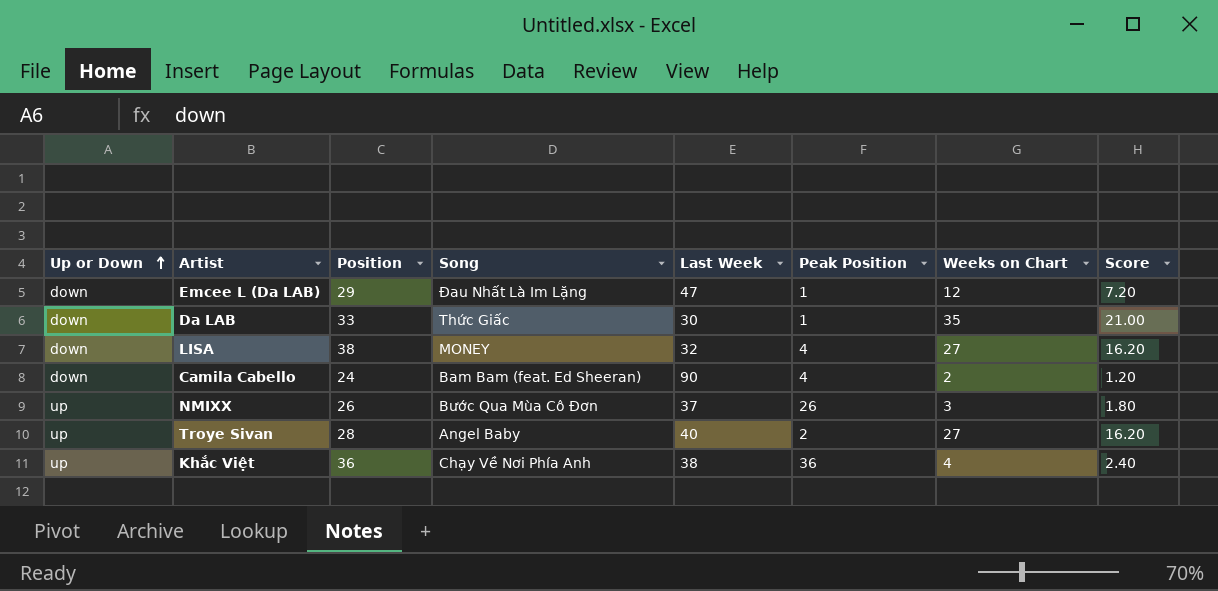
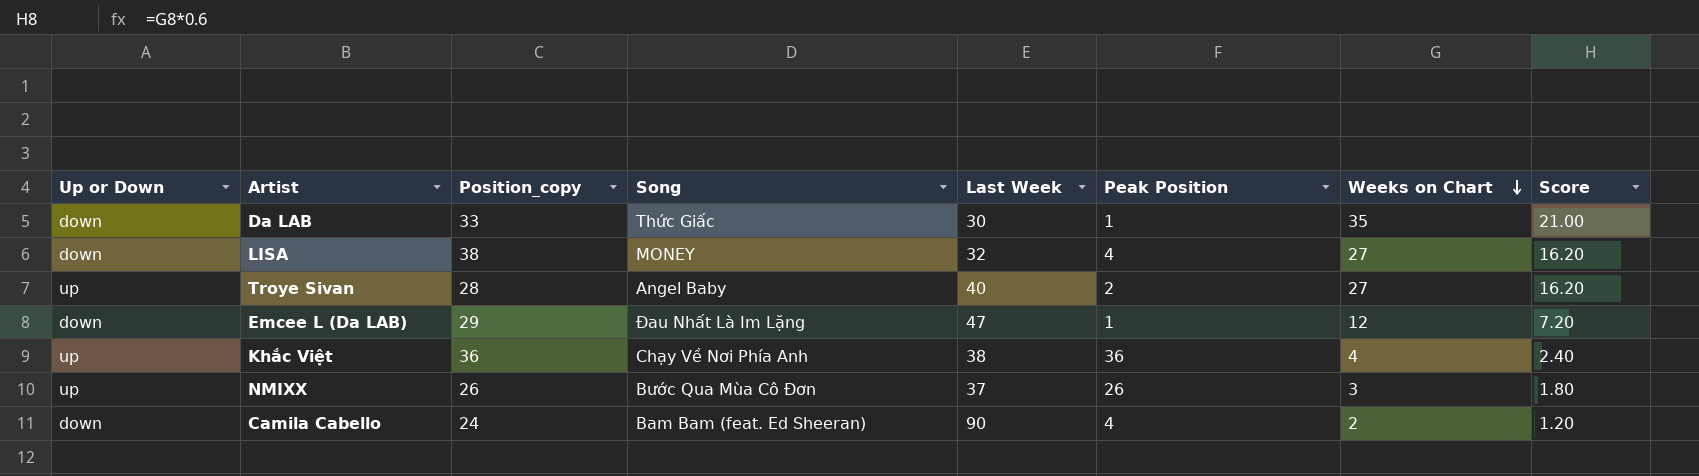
row order: Up or Down ascending -> Weeks on Chart descending
column name: Position -> Position_copy

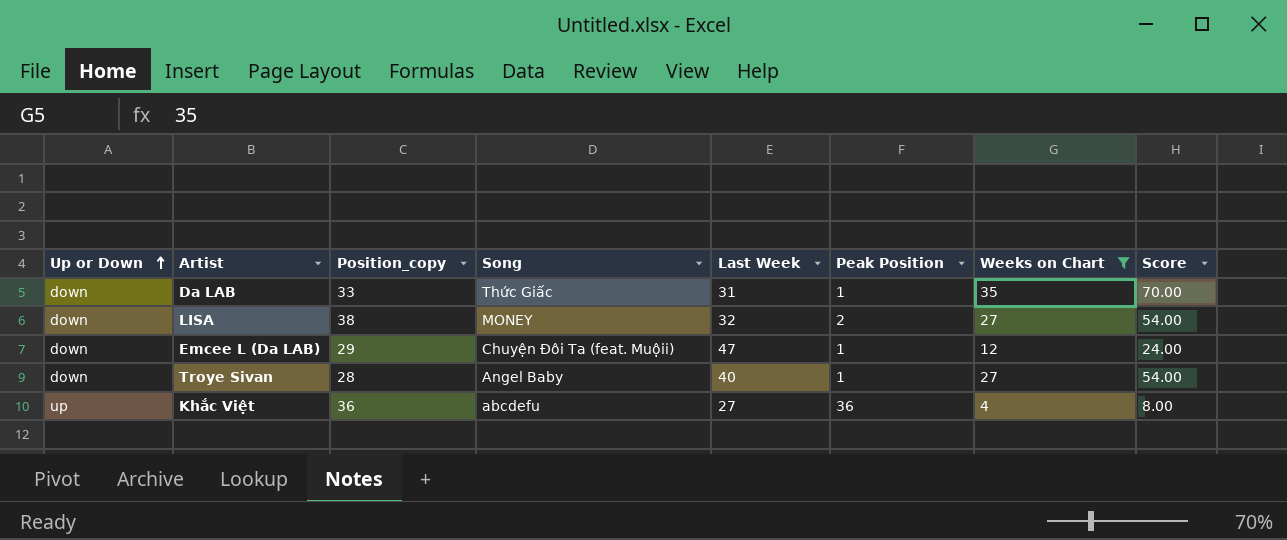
filter: none -> Weeks on Chart >= 4
row order: Weeks on Chart descending -> Up or Down ascending
column Score | formula: [Weeks on Chart] * 0.6 -> [Weeks on Chart] * 2
Da LAB | Last Week: 30 -> 31
LISA | Peak Position: 4 -> 2
Emcee L (Da LAB) | Song: Đau Nhất Là Im Lặng -> Chuyện Đôi Ta (feat. Muộii)
Troye Sivan | Up or Down: up -> down
Troye Sivan | Peak Position: 2 -> 1
Khắc Việt | Song: Chạy Về Nơi Phía Anh -> abcdefu
Khắc Việt | Last Week: 38 -> 27

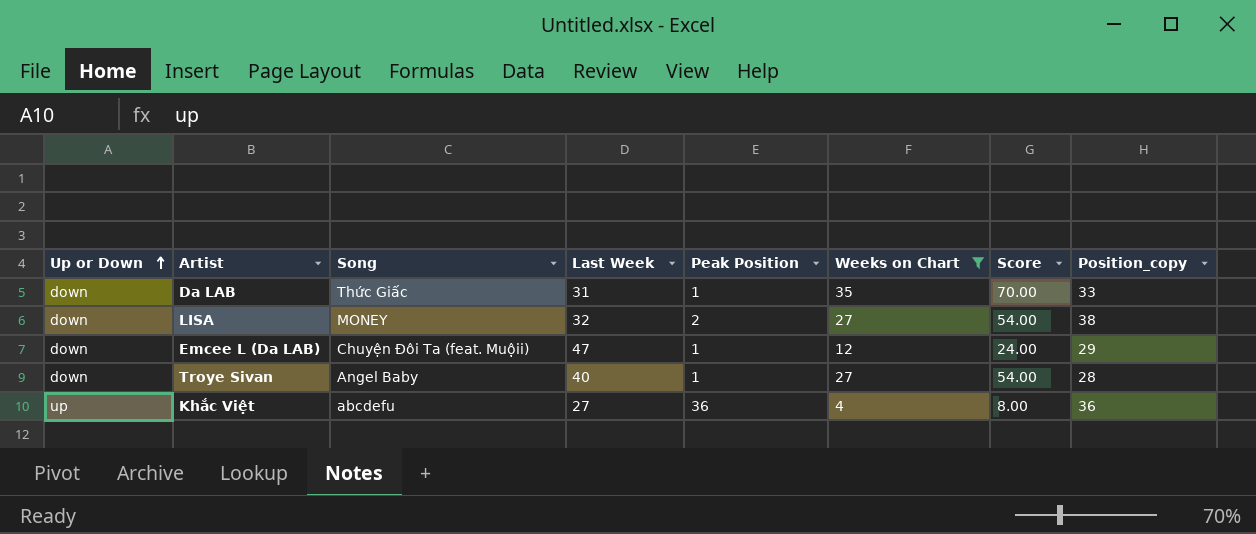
column Position_copy | position: 3 -> 8

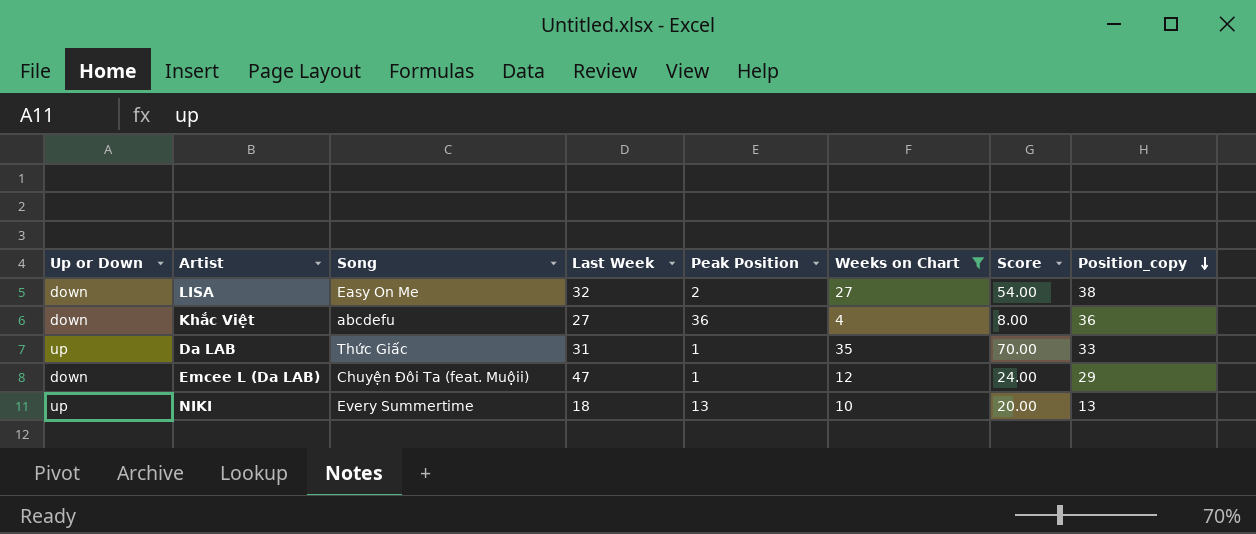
row order: Up or Down ascending -> Position_copy descending
row Troye Sivan: down | Angel Baby | 40 | 1 | 27 | 54.00 | 28 -> none
LISA | Song: MONEY -> Easy On Me
Khắc Việt | Up or Down: up -> down
Da LAB | Up or Down: down -> up
row NIKI: none -> up | Every Summertime | 18 | 13 | 10 | 20.00 | 13

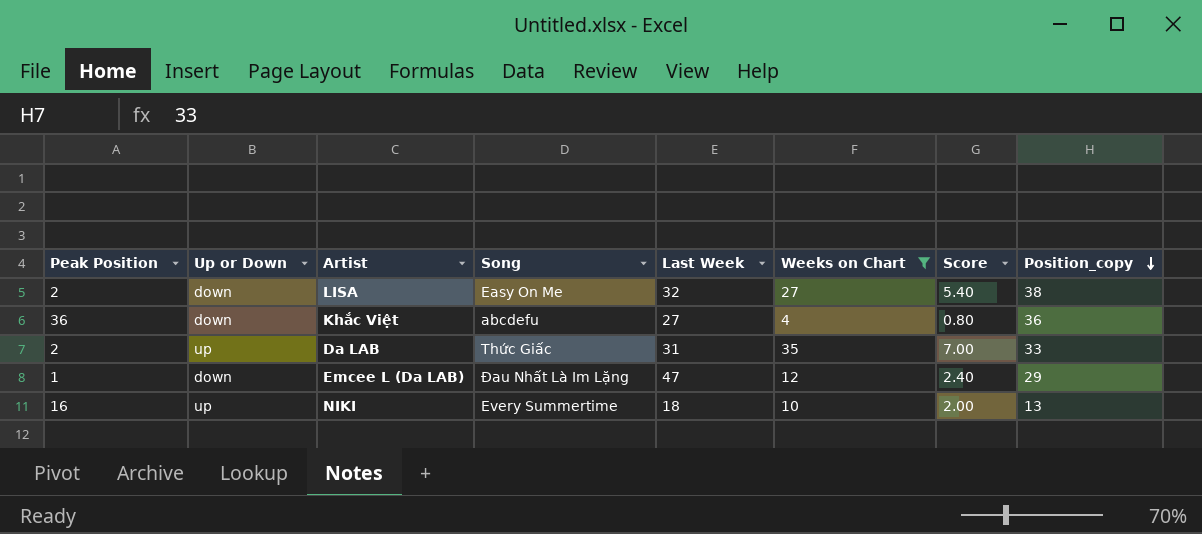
column Peak Position | position: 5 -> 1
column Score | formula: [Weeks on Chart] * 2 -> [Weeks on Chart] * 0.2
Da LAB | Peak Position: 1 -> 2
Emcee L (Da LAB) | Song: Chuyện Đôi Ta (feat. Muộii) -> Đau Nhất Là Im Lặng
NIKI | Peak Position: 13 -> 16

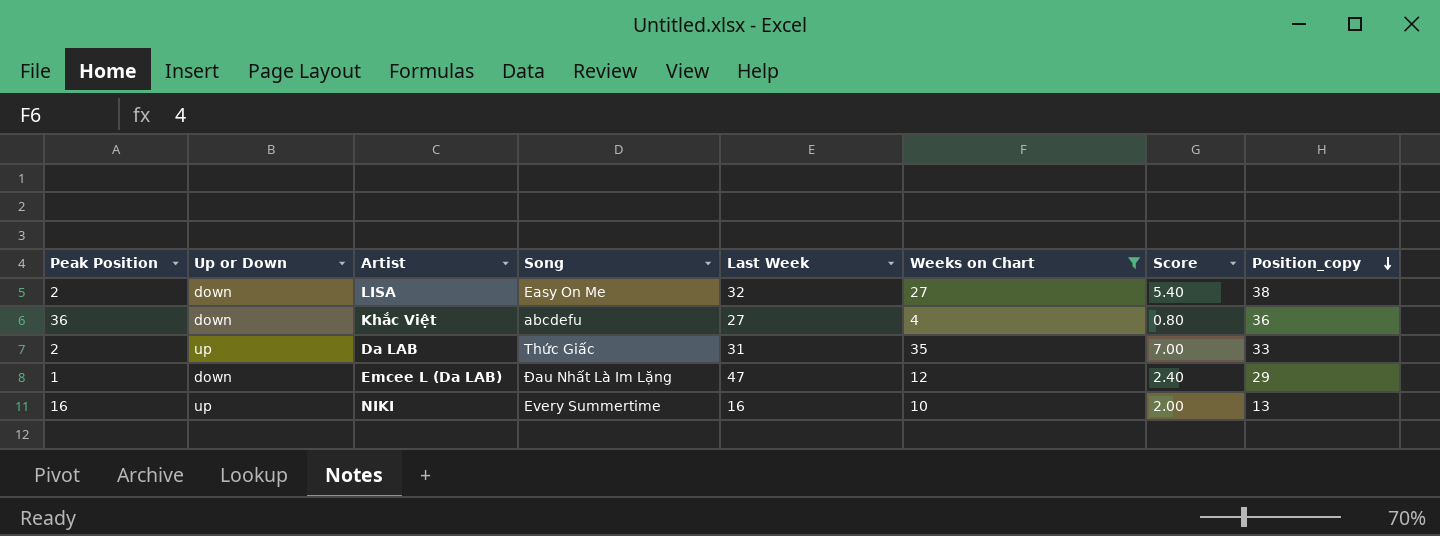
NIKI | Last Week: 18 -> 16

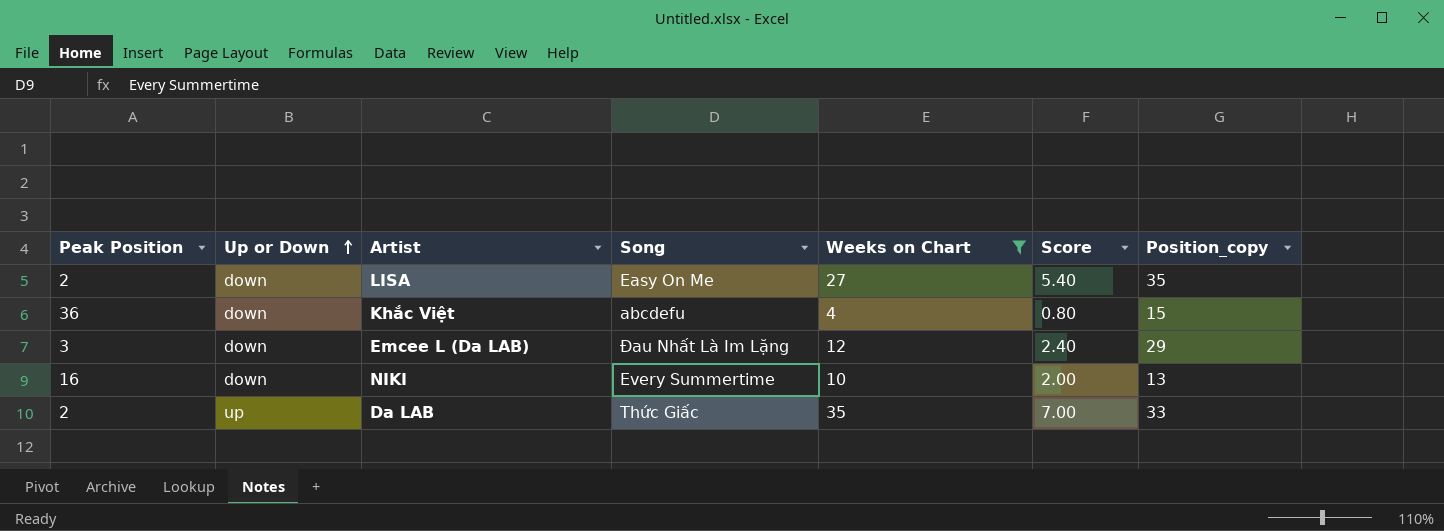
row order: Position_copy descending -> Up or Down ascending
column Last Week | position: 5 -> none
LISA | Position_copy: 38 -> 35
Khắc Việt | Position_copy: 36 -> 15
Emcee L (Da LAB) | Peak Position: 1 -> 3
NIKI | Up or Down: up -> down

